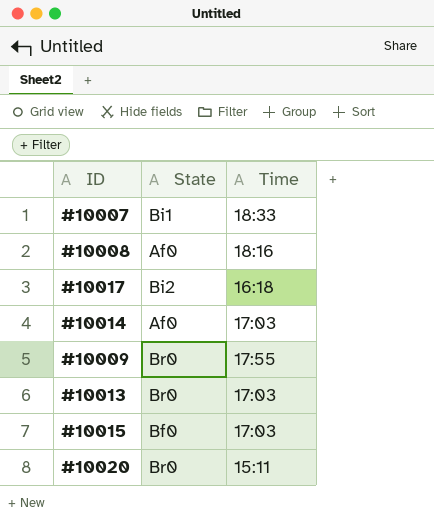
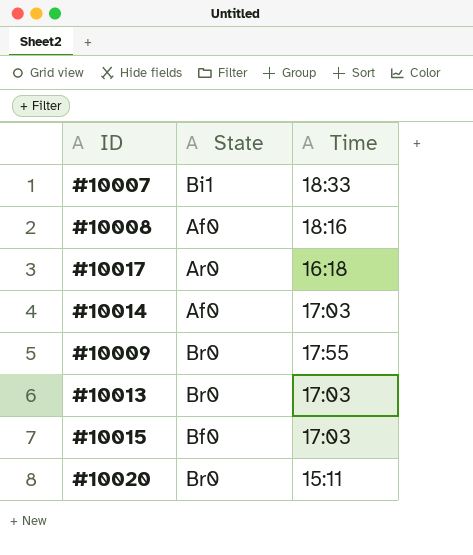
#10017 | State: Bi2 -> Ar0

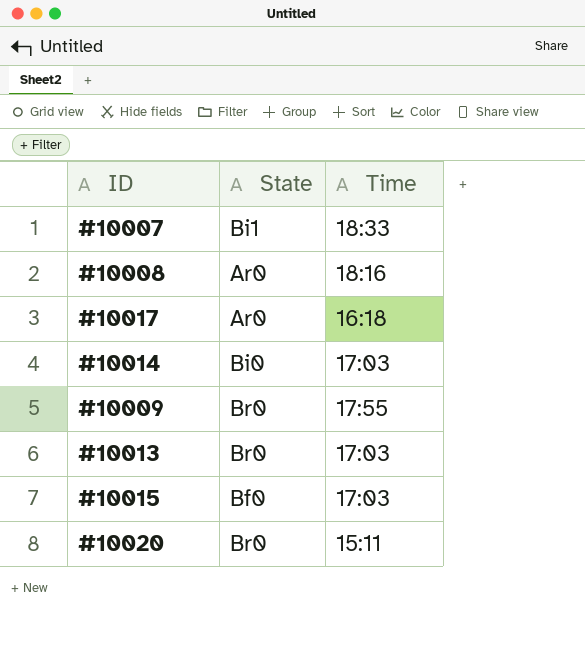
#10008 | State: Af0 -> Ar0
#10014 | State: Af0 -> Bi0

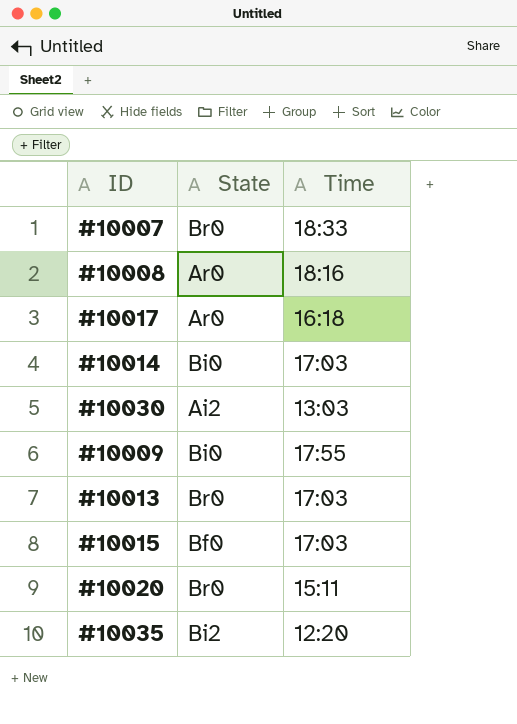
#10007 | State: Bi1 -> Br0
row #10030: none -> Ai2 | 13:03
#10009 | State: Br0 -> Bi0
row #10035: none -> Bi2 | 12:20

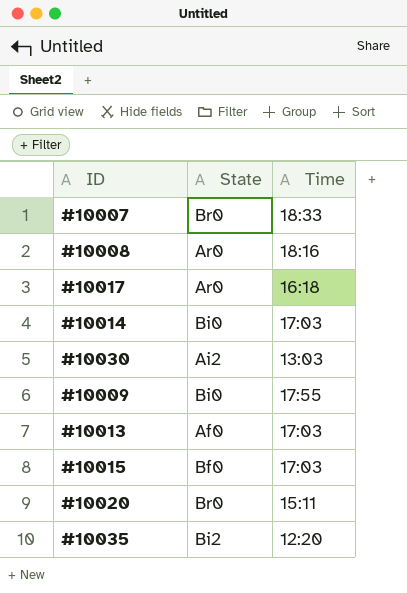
#10013 | State: Br0 -> Af0

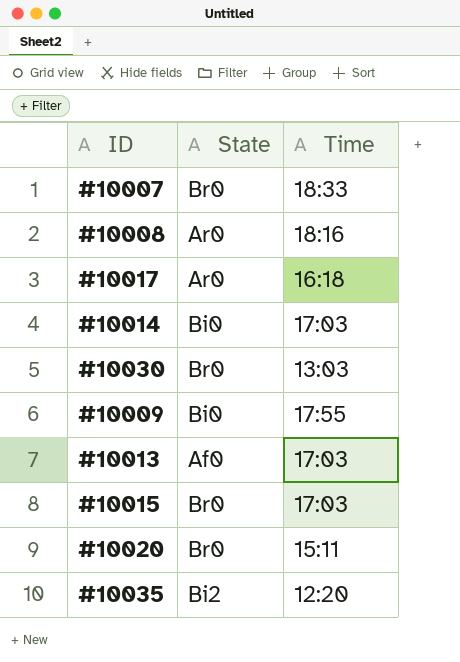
#10030 | State: Ai2 -> Br0
#10015 | State: Bf0 -> Br0

